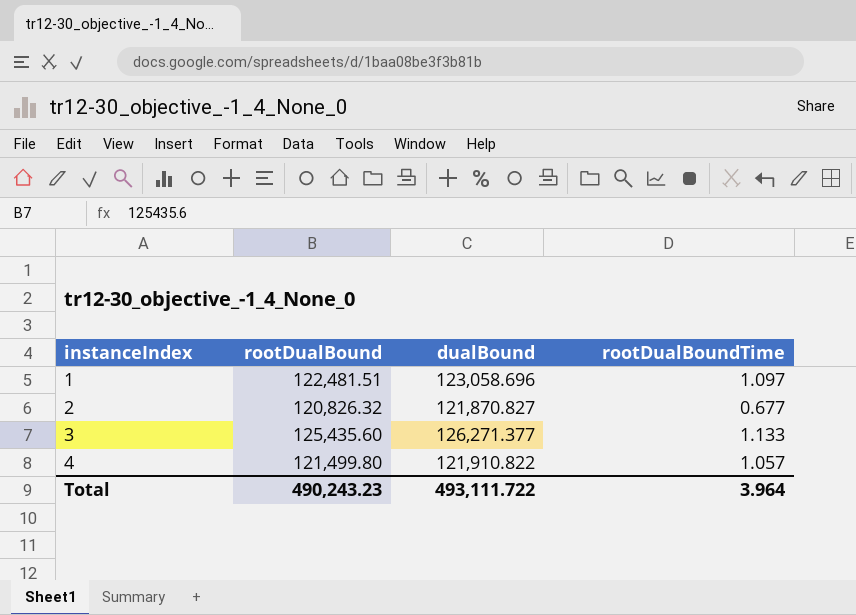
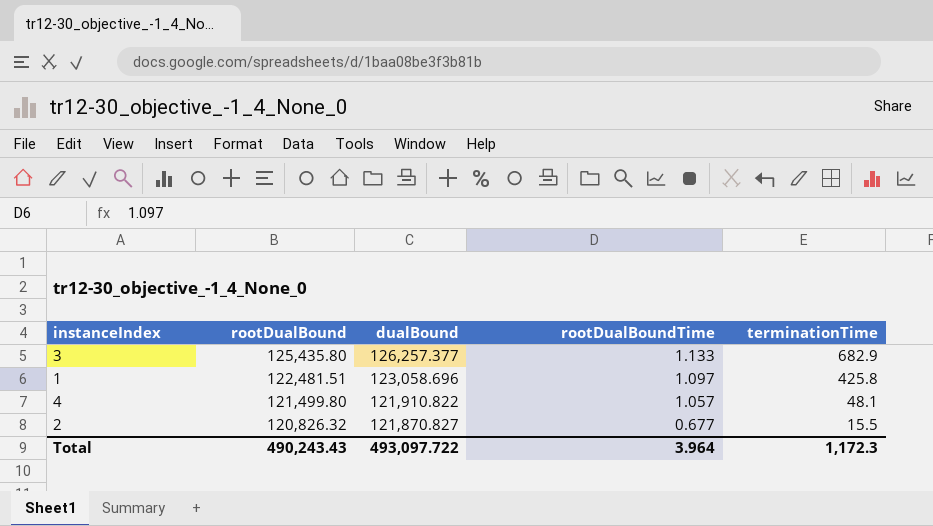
row order: instanceIndex ascending -> rootDualBound descending
column terminationTime | position: none -> 5
3 | rootDualBound: 125,435.60 -> 125,435.80
3 | dualBound: 126,271.377 -> 126,257.377
Total | rootDualBound: 490,243.23 -> 490,243.43
Total | dualBound: 493,111.722 -> 493,097.722

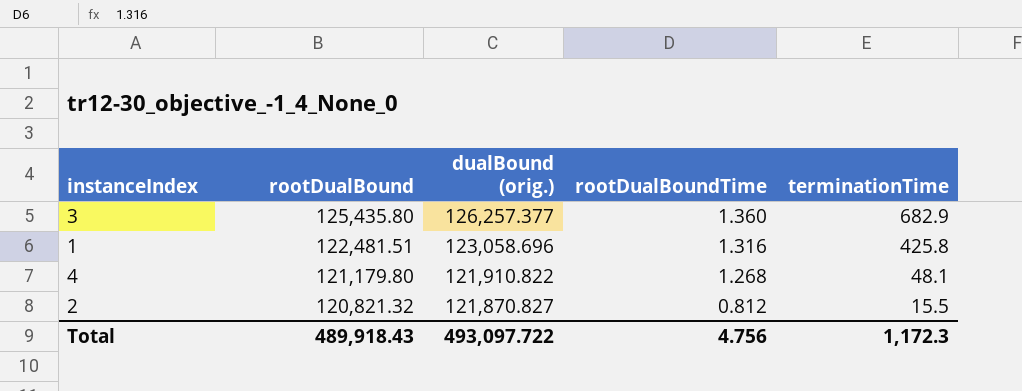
column name: dualBound -> dualBound (orig.)
3 | rootDualBoundTime: 1.133 -> 1.360
1 | rootDualBoundTime: 1.097 -> 1.316
4 | rootDualBound: 121,499.80 -> 121,179.80
4 | rootDualBoundTime: 1.057 -> 1.268
2 | rootDualBound: 120,826.32 -> 120,821.32
2 | rootDualBoundTime: 0.677 -> 0.812
Total | rootDualBound: 490,243.43 -> 489,918.43
Total | rootDualBoundTime: 3.964 -> 4.756

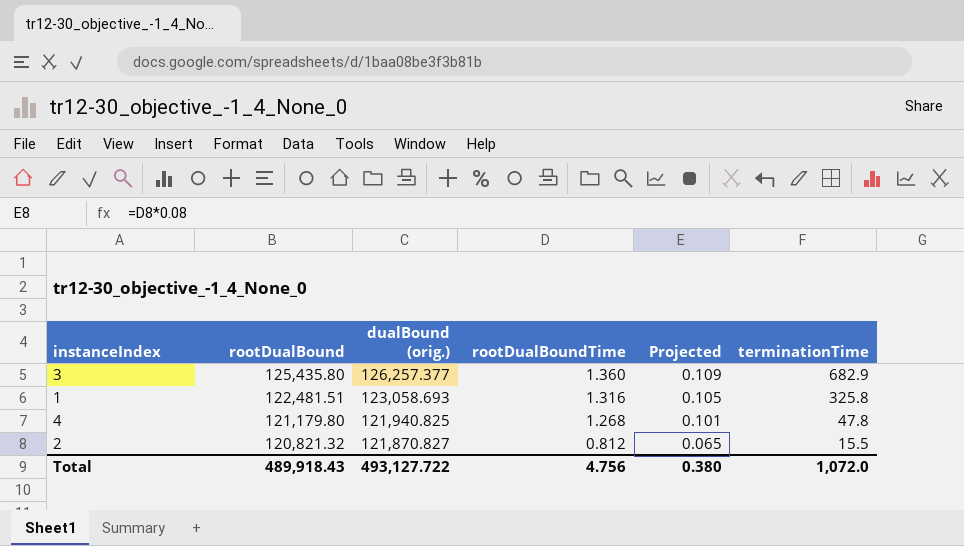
column Projected | formula: none -> [rootDualBoundTime] * 0.08
1 | dualBound (orig.): 123,058.696 -> 123,058.693
1 | terminationTime: 425.8 -> 325.8
4 | dualBound (orig.): 121,910.822 -> 121,940.825
4 | terminationTime: 48.1 -> 47.8
Total | dualBound (orig.): 493,097.722 -> 493,127.722
Total | terminationTime: 1,172.3 -> 1,072.0

